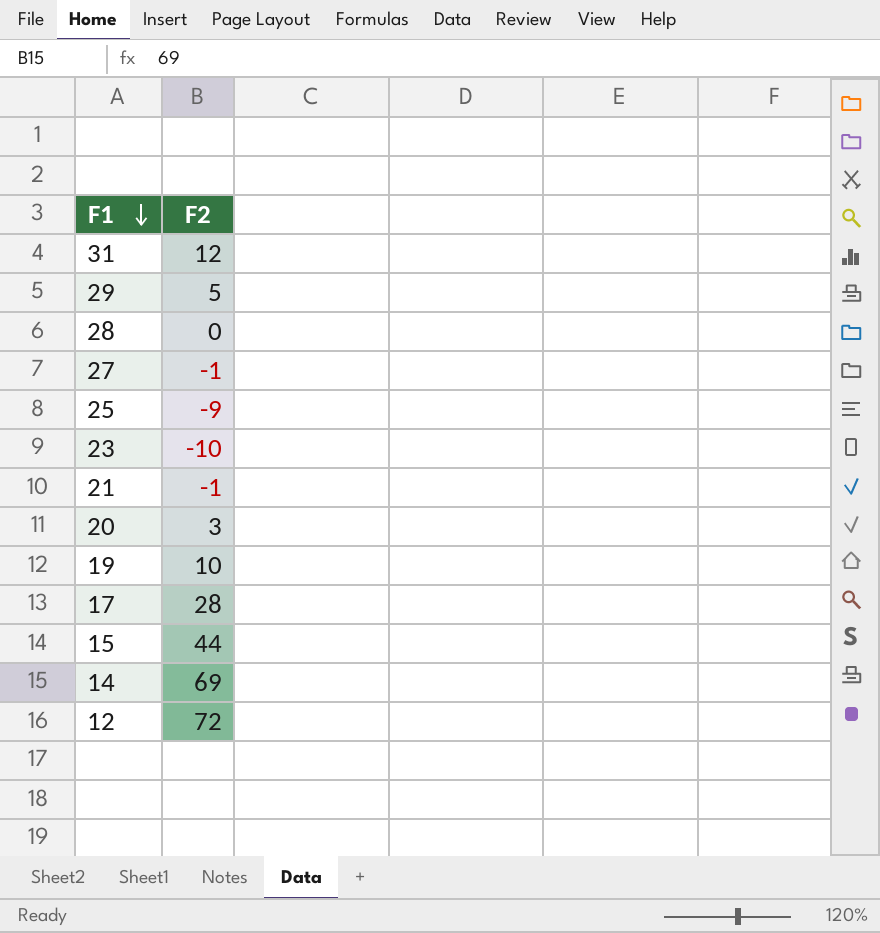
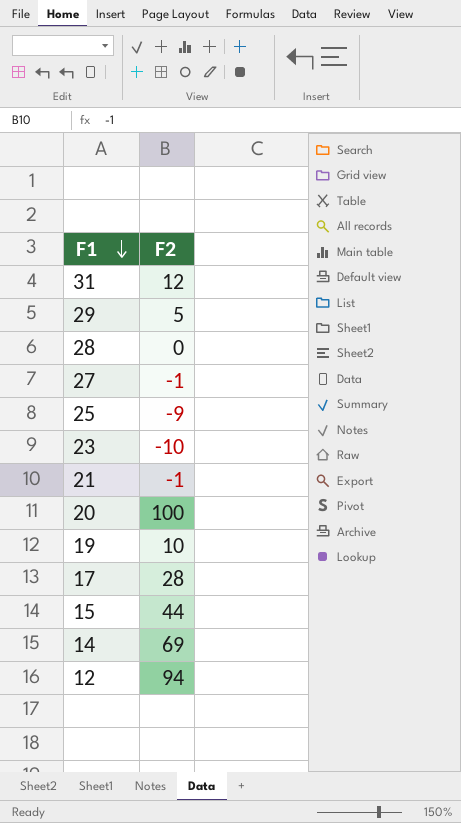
20 | F2: 3 -> 100
12 | F2: 72 -> 94

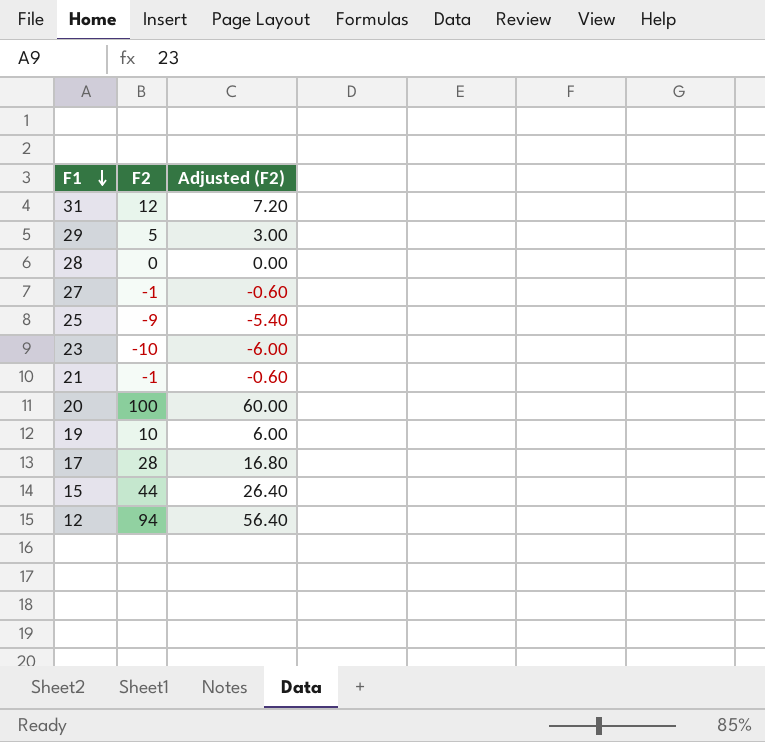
column Adjusted (F2) | formula: none -> [F2] * 0.6
row 14: 69 -> none

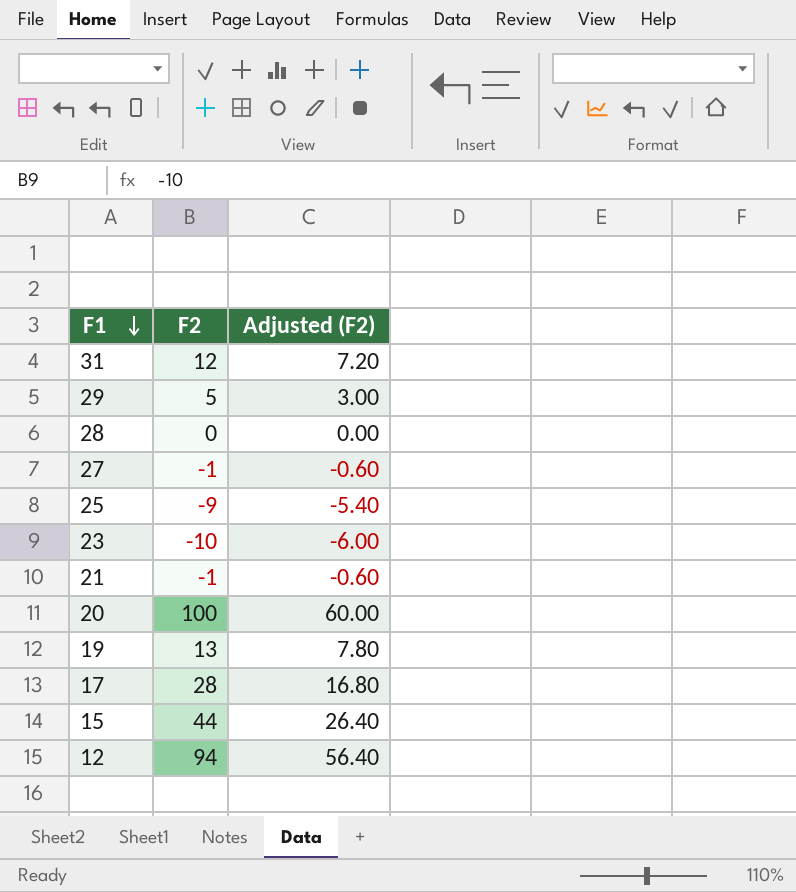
19 | F2: 10 -> 13
19 | Adjusted (F2): 6.00 -> 7.80

